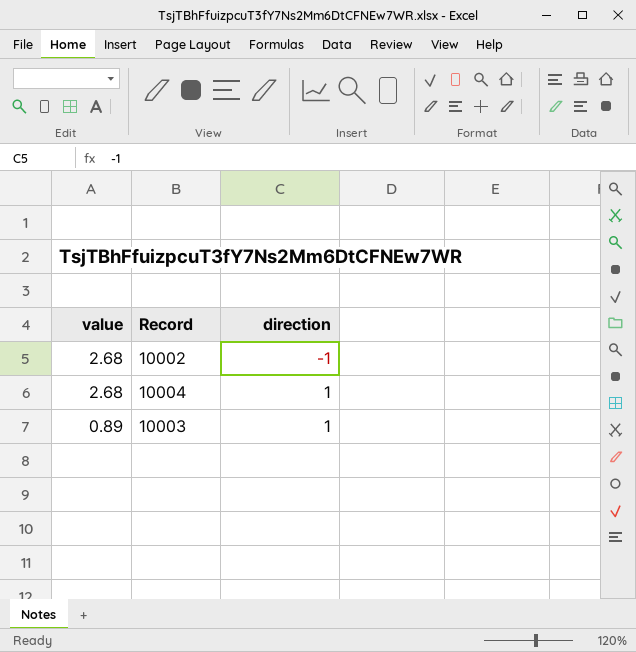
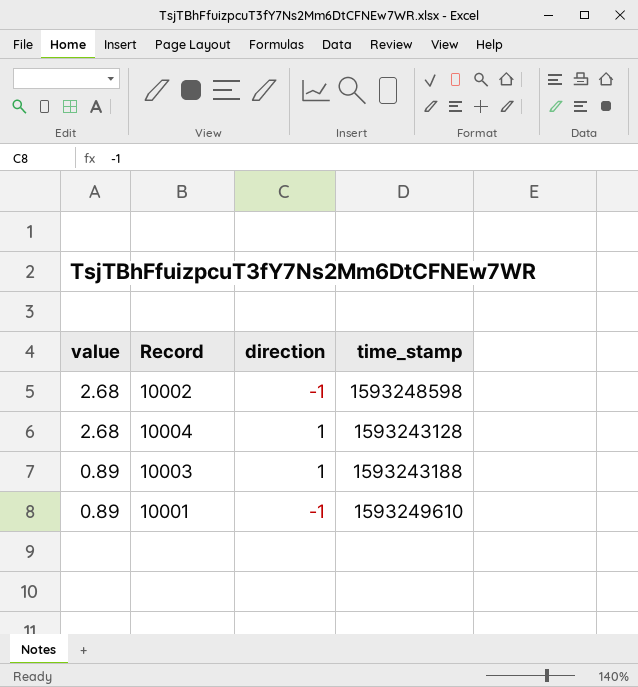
column time_stamp | position: none -> 4
row 10001: none -> 0.89 | -1 | 1593249610

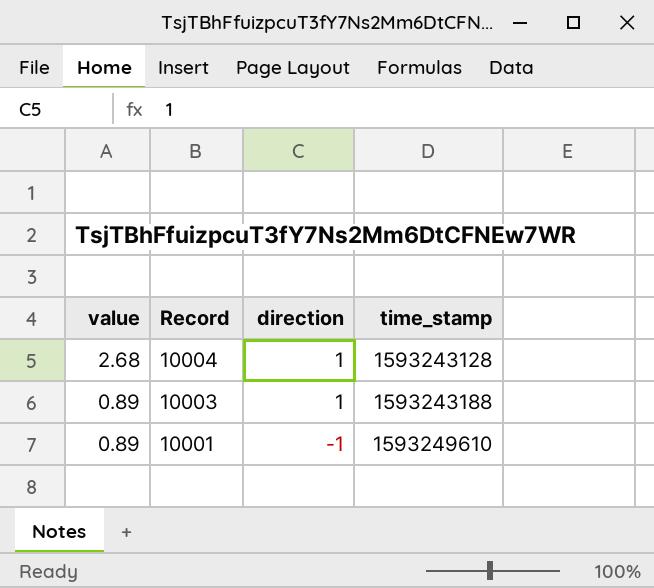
row 10002: 2.68 | -1 | 1593248598 -> none

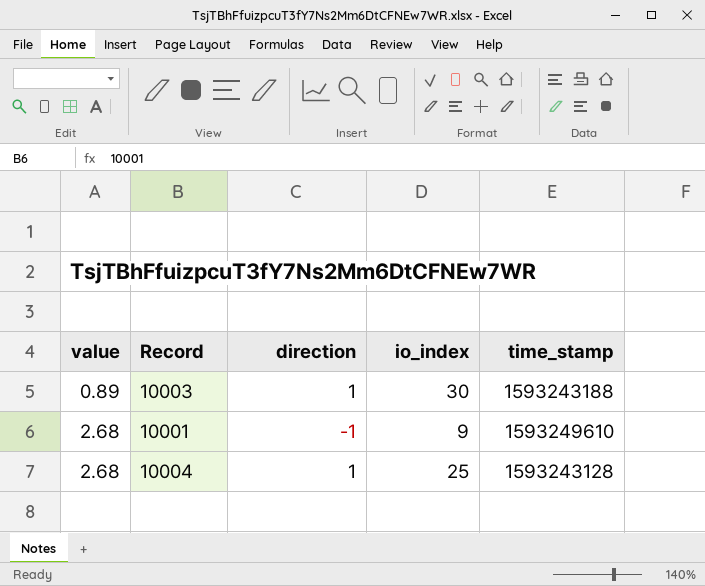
row order: value descending -> value ascending
column io_index | position: none -> 4
10001 | value: 0.89 -> 2.68

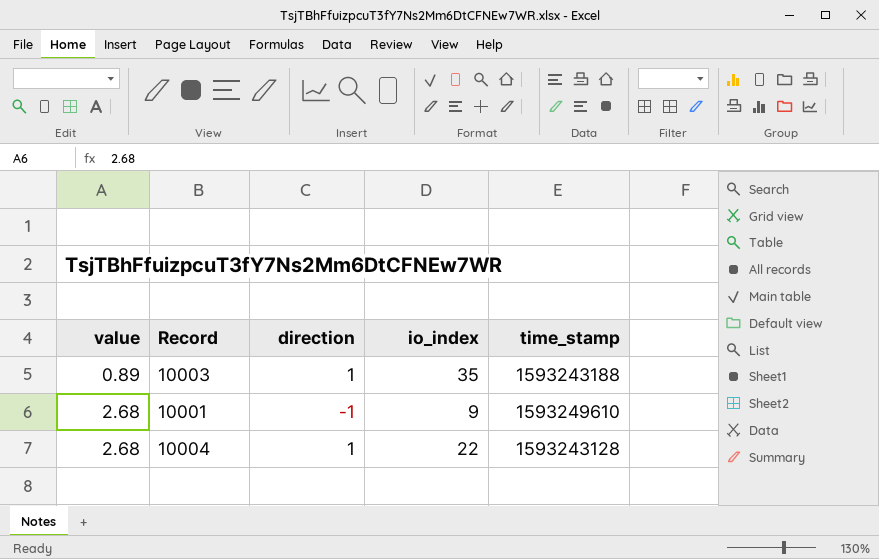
10003 | io_index: 30 -> 35
10004 | io_index: 25 -> 22

